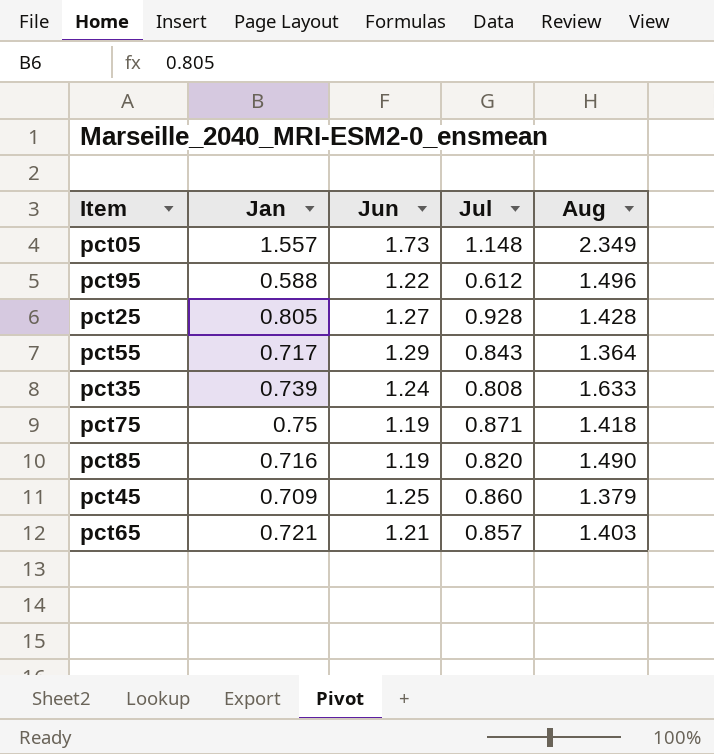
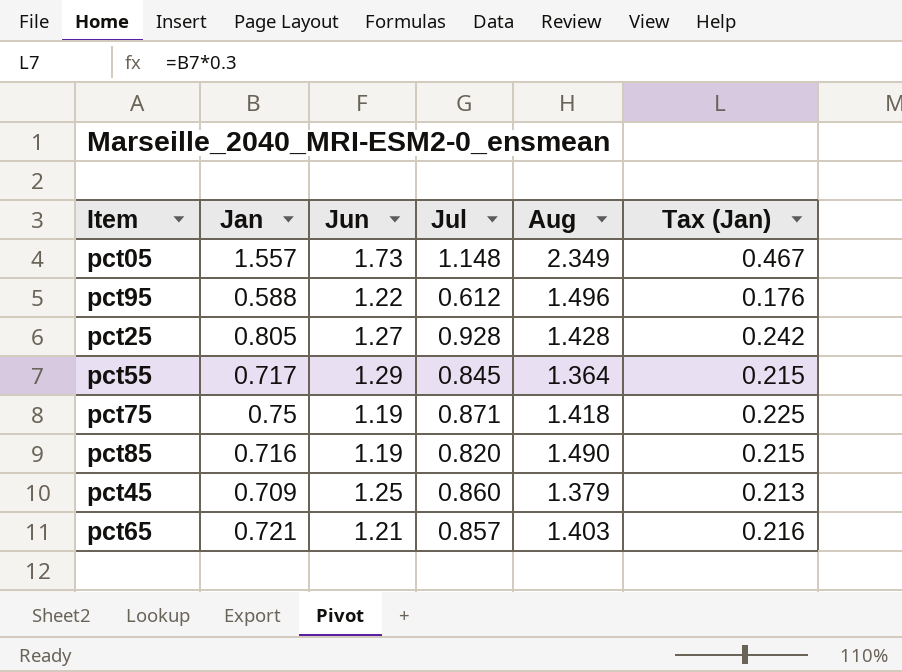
column Tax (Jan) | formula: none -> [Jan] * 0.3
row pct35: 0.739 | 1.24 | 0.808 | 1.633 -> none
pct55 | Jul: 0.843 -> 0.845

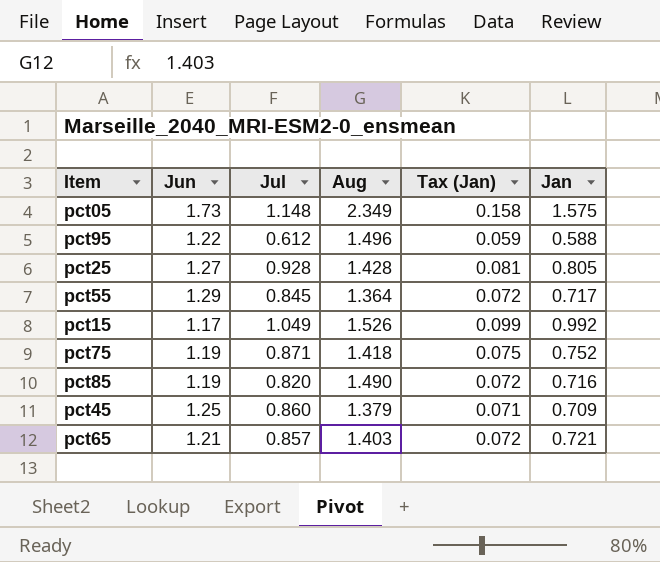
column Tax (Jan) | formula: [Jan] * 0.3 -> [Jan] * 0.1
column Jan | position: 2 -> 6
pct05 | Jan: 1.557 -> 1.575
row pct15: none -> 1.17 | 1.049 | 1.526 | 0.099 | 0.992
pct75 | Jan: 0.75 -> 0.752

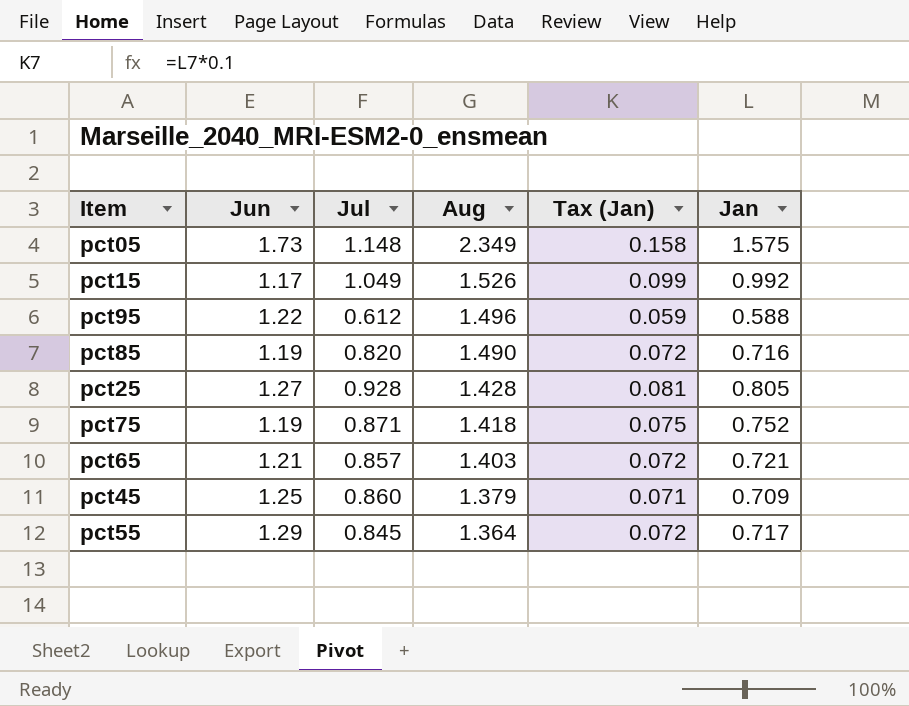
row order: none -> Aug descending

